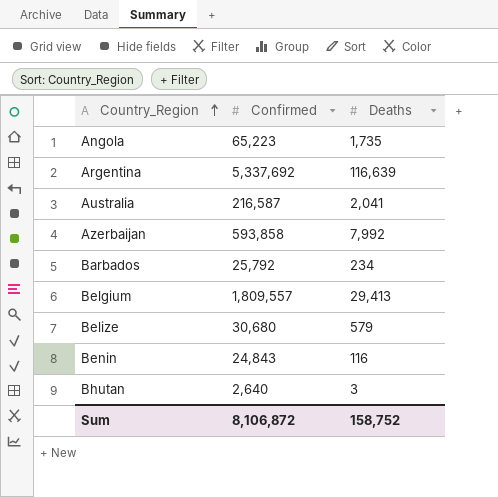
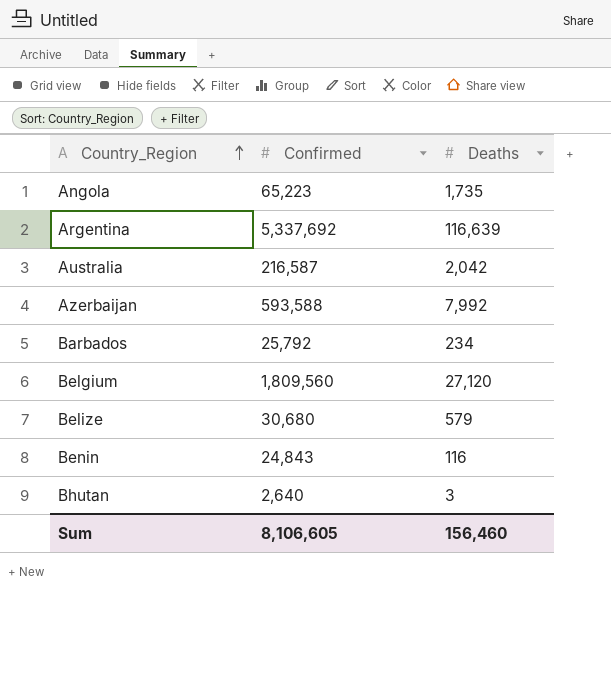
Australia | Deaths: 2,041 -> 2,042
Azerbaijan | Confirmed: 593,858 -> 593,588
Belgium | Confirmed: 1,809,557 -> 1,809,560
Belgium | Deaths: 29,413 -> 27,120
Sum | Confirmed: 8,106,872 -> 8,106,605
Sum | Deaths: 158,752 -> 156,460

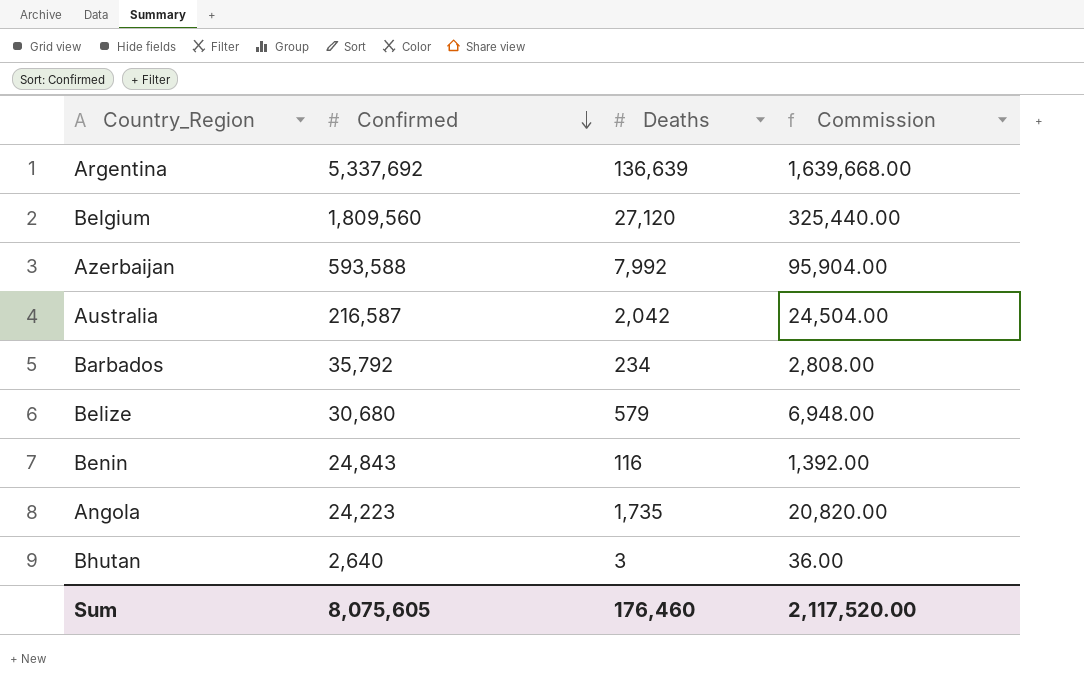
row order: Country_Region ascending -> Confirmed descending
column Commission | formula: none -> [Deaths] * 12
Argentina | Deaths: 116,639 -> 136,639
Barbados | Confirmed: 25,792 -> 35,792
Angola | Confirmed: 65,223 -> 24,223
Sum | Confirmed: 8,106,605 -> 8,075,605
Sum | Deaths: 156,460 -> 176,460

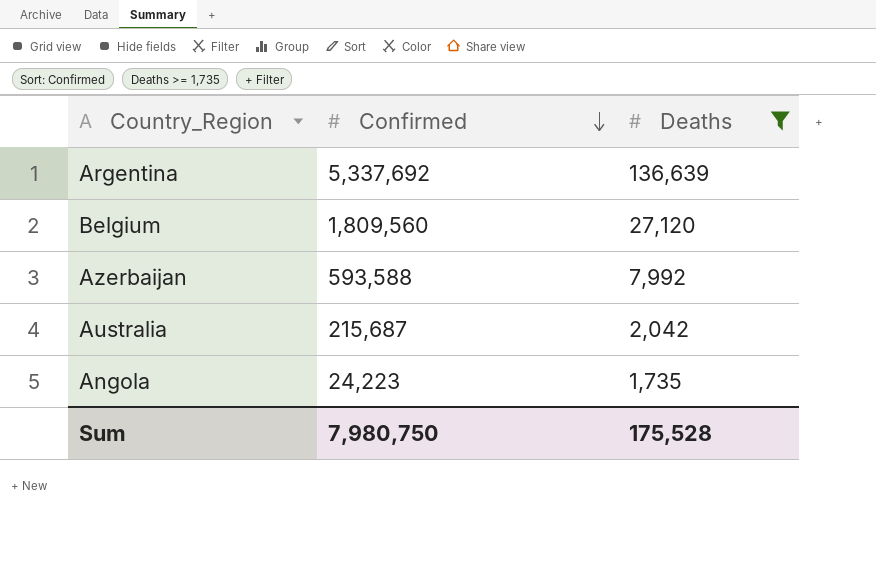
filter: none -> Deaths >= 1,735
column Commission | formula: [Deaths] * 12 -> none
Australia | Confirmed: 216,587 -> 215,687
Sum | Confirmed: 8,075,605 -> 7,980,750
Sum | Deaths: 176,460 -> 175,528

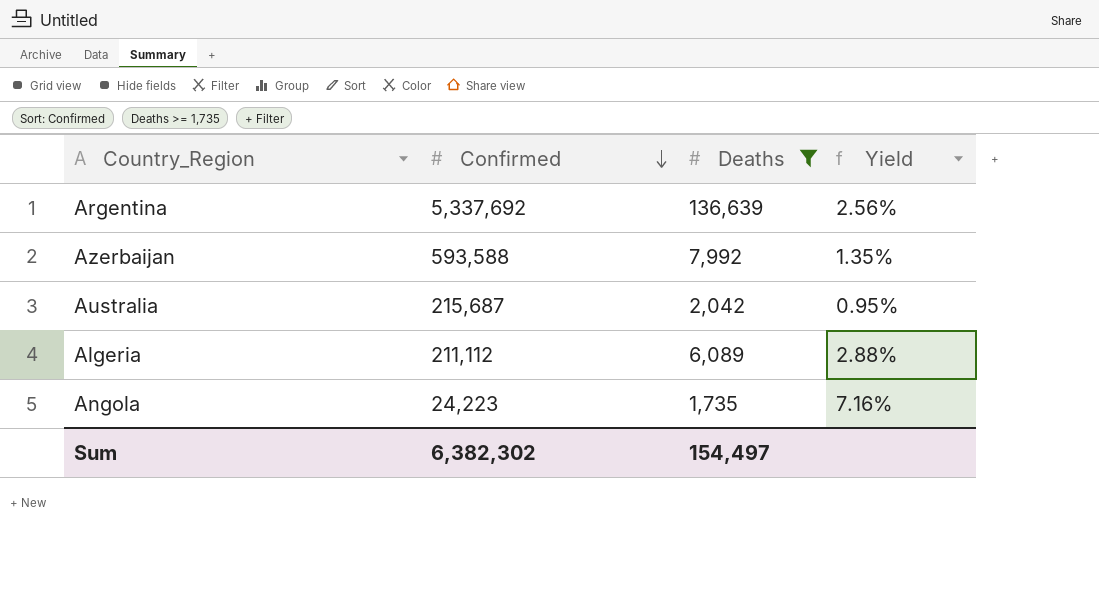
column Yield | formula: none -> [Deaths] / [Confirmed]
row Belgium: 1,809,560 | 27,120 -> none
row Algeria: none -> 211,112 | 6,089 | 2.88%
Sum | Confirmed: 7,980,750 -> 6,382,302
Sum | Deaths: 175,528 -> 154,497

